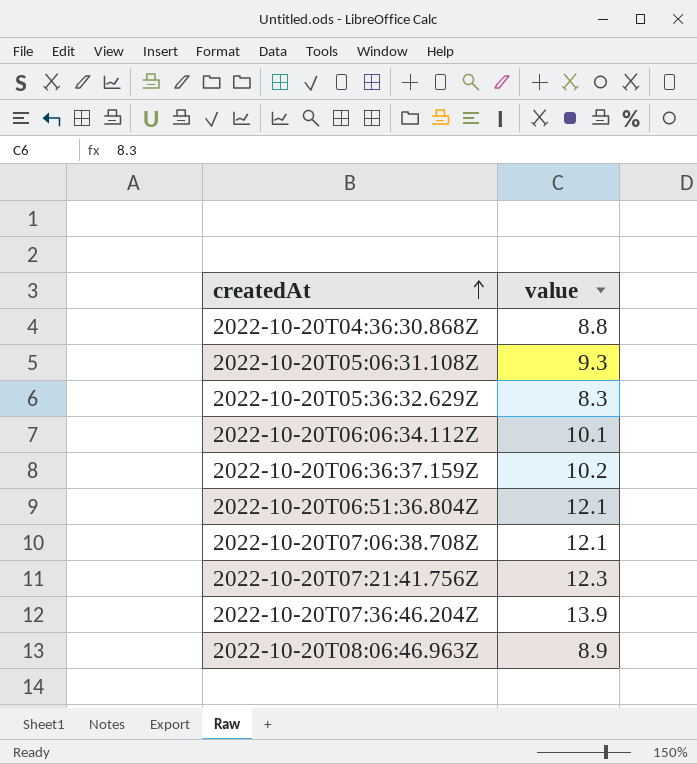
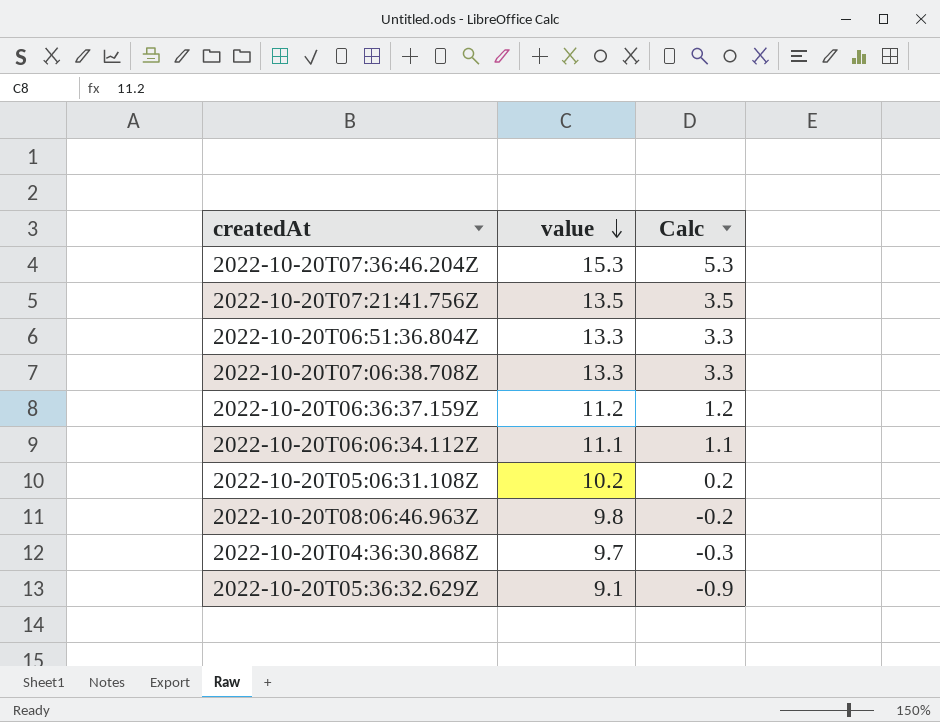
row order: createdAt ascending -> value descending
column Calc | formula: none -> [value] - 10
2022-10-20T07:36:46.204Z | value: 13.9 -> 15.3
2022-10-20T07:21:41.756Z | value: 12.3 -> 13.5
2022-10-20T06:51:36.804Z | value: 12.1 -> 13.3
2022-10-20T07:06:38.708Z | value: 12.1 -> 13.3
2022-10-20T06:36:37.159Z | value: 10.2 -> 11.2
2022-10-20T06:06:34.112Z | value: 10.1 -> 11.1
2022-10-20T05:06:31.108Z | value: 9.3 -> 10.2
2022-10-20T08:06:46.963Z | value: 8.9 -> 9.8
2022-10-20T04:36:30.868Z | value: 8.8 -> 9.7
2022-10-20T05:36:32.629Z | value: 8.3 -> 9.1

